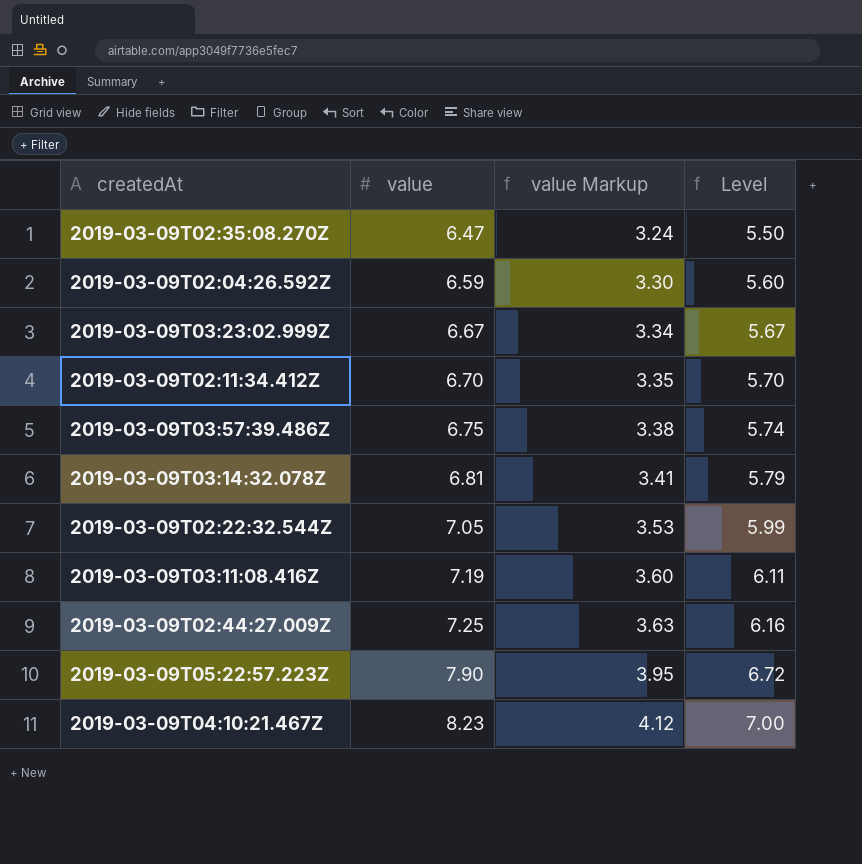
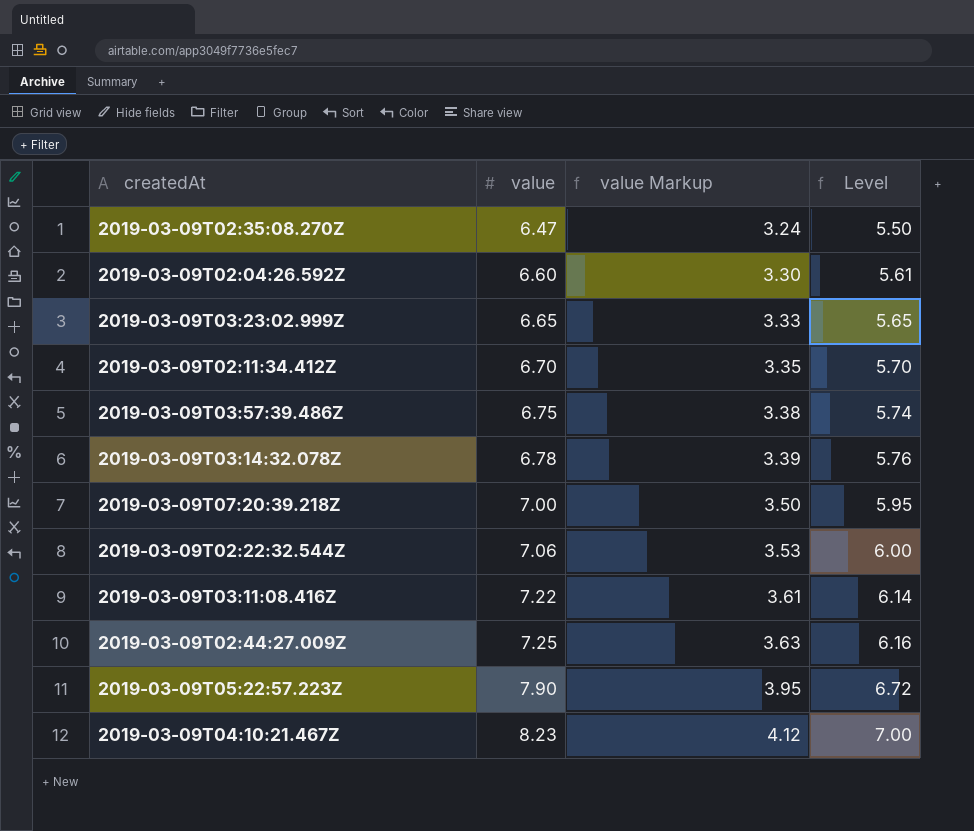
2019-03-09T02:04:26.592Z | value: 6.59 -> 6.60
2019-03-09T02:04:26.592Z | Level: 5.60 -> 5.61
2019-03-09T03:23:02.999Z | value: 6.67 -> 6.65
2019-03-09T03:23:02.999Z | value Markup: 3.34 -> 3.33
2019-03-09T03:23:02.999Z | Level: 5.67 -> 5.65
2019-03-09T03:14:32.078Z | value: 6.81 -> 6.78
2019-03-09T03:14:32.078Z | value Markup: 3.41 -> 3.39
2019-03-09T03:14:32.078Z | Level: 5.79 -> 5.76
row 2019-03-09T07:20:39.218Z: none -> 7.00 | 3.50 | 5.95
2019-03-09T02:22:32.544Z | value: 7.05 -> 7.06
2019-03-09T02:22:32.544Z | Level: 5.99 -> 6.00
2019-03-09T03:11:08.416Z | value: 7.19 -> 7.22
2019-03-09T03:11:08.416Z | value Markup: 3.60 -> 3.61
2019-03-09T03:11:08.416Z | Level: 6.11 -> 6.14

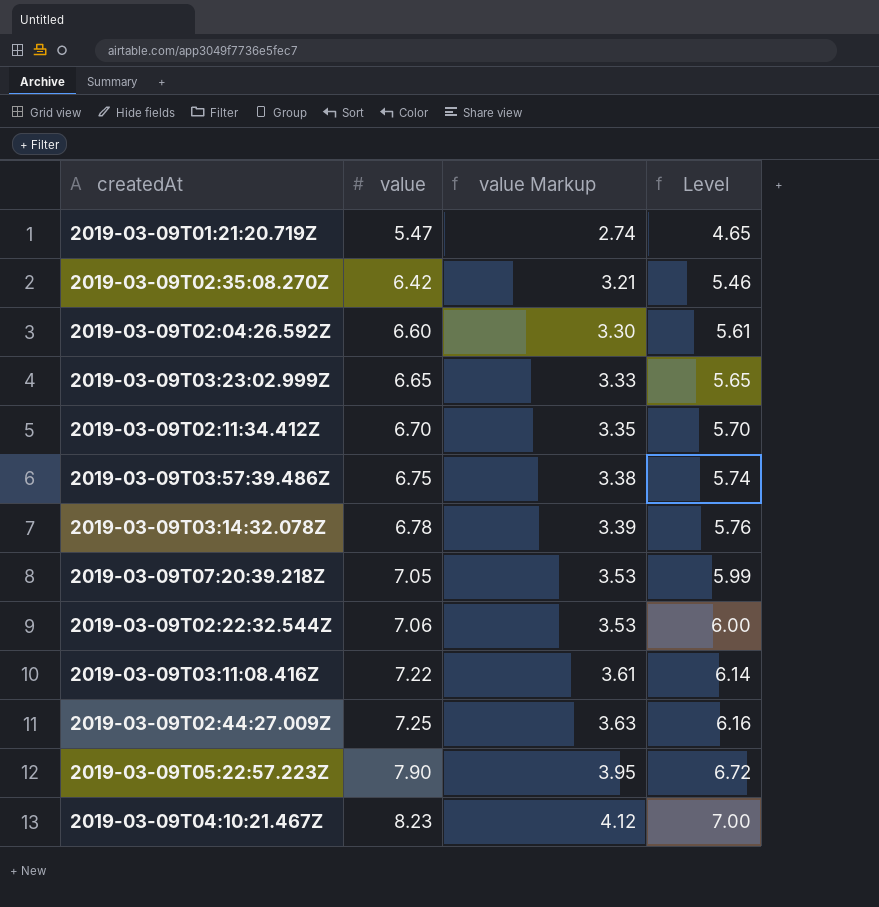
row 2019-03-09T01:21:20.719Z: none -> 5.47 | 2.74 | 4.65
2019-03-09T02:35:08.270Z | value: 6.47 -> 6.42
2019-03-09T02:35:08.270Z | value Markup: 3.24 -> 3.21
2019-03-09T02:35:08.270Z | Level: 5.50 -> 5.46
2019-03-09T07:20:39.218Z | value: 7.00 -> 7.05
2019-03-09T07:20:39.218Z | value Markup: 3.50 -> 3.53
2019-03-09T07:20:39.218Z | Level: 5.95 -> 5.99

